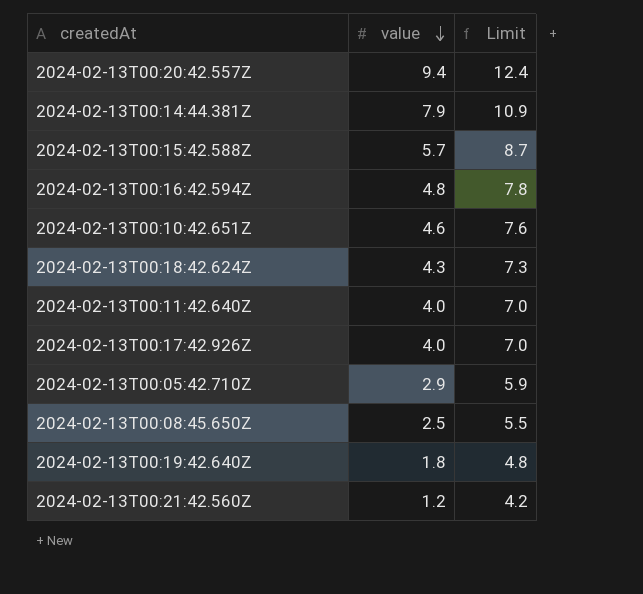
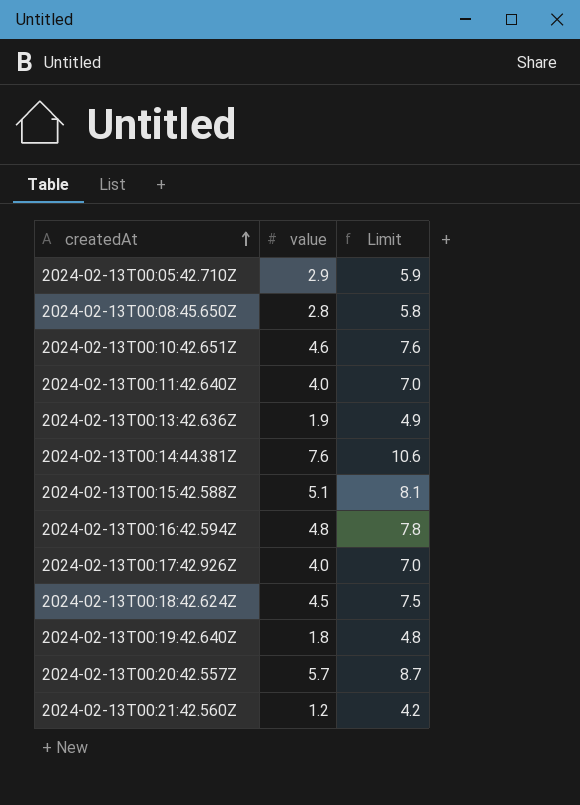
row order: value descending -> createdAt ascending
2024-02-13T00:08:45.650Z | value: 2.5 -> 2.8
2024-02-13T00:08:45.650Z | Limit: 5.5 -> 5.8
row 2024-02-13T00:13:42.636Z: none -> 1.9 | 4.9
2024-02-13T00:14:44.381Z | value: 7.9 -> 7.6
2024-02-13T00:14:44.381Z | Limit: 10.9 -> 10.6
2024-02-13T00:15:42.588Z | value: 5.7 -> 5.1
2024-02-13T00:15:42.588Z | Limit: 8.7 -> 8.1
2024-02-13T00:18:42.624Z | value: 4.3 -> 4.5
2024-02-13T00:18:42.624Z | Limit: 7.3 -> 7.5
2024-02-13T00:20:42.557Z | value: 9.4 -> 5.7
2024-02-13T00:20:42.557Z | Limit: 12.4 -> 8.7

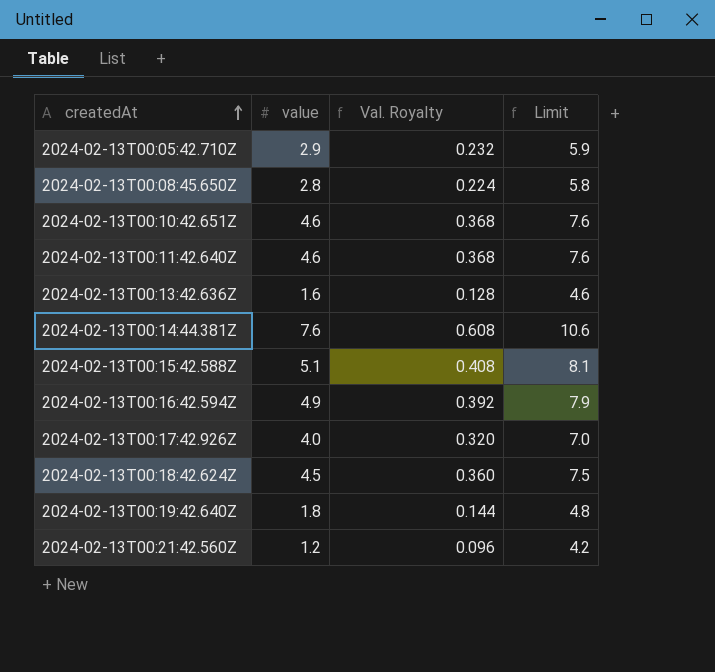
column Val. Royalty | formula: none -> [value] * 0.08
row 2024-02-13T00:20:42.557Z: 5.7 | 8.7 -> none
2024-02-13T00:11:42.640Z | value: 4.0 -> 4.6
2024-02-13T00:11:42.640Z | Limit: 7.0 -> 7.6
2024-02-13T00:13:42.636Z | value: 1.9 -> 1.6
2024-02-13T00:13:42.636Z | Limit: 4.9 -> 4.6
2024-02-13T00:16:42.594Z | value: 4.8 -> 4.9
2024-02-13T00:16:42.594Z | Limit: 7.8 -> 7.9

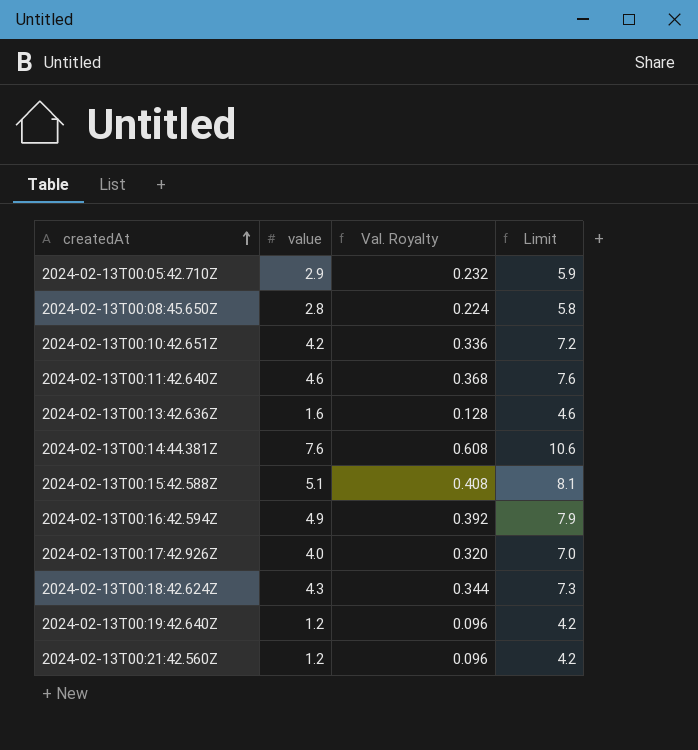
2024-02-13T00:10:42.651Z | value: 4.6 -> 4.2
2024-02-13T00:10:42.651Z | Val. Royalty: 0.368 -> 0.336
2024-02-13T00:10:42.651Z | Limit: 7.6 -> 7.2
2024-02-13T00:18:42.624Z | value: 4.5 -> 4.3
2024-02-13T00:18:42.624Z | Val. Royalty: 0.360 -> 0.344
2024-02-13T00:18:42.624Z | Limit: 7.5 -> 7.3
2024-02-13T00:19:42.640Z | value: 1.8 -> 1.2
2024-02-13T00:19:42.640Z | Val. Royalty: 0.144 -> 0.096
2024-02-13T00:19:42.640Z | Limit: 4.8 -> 4.2

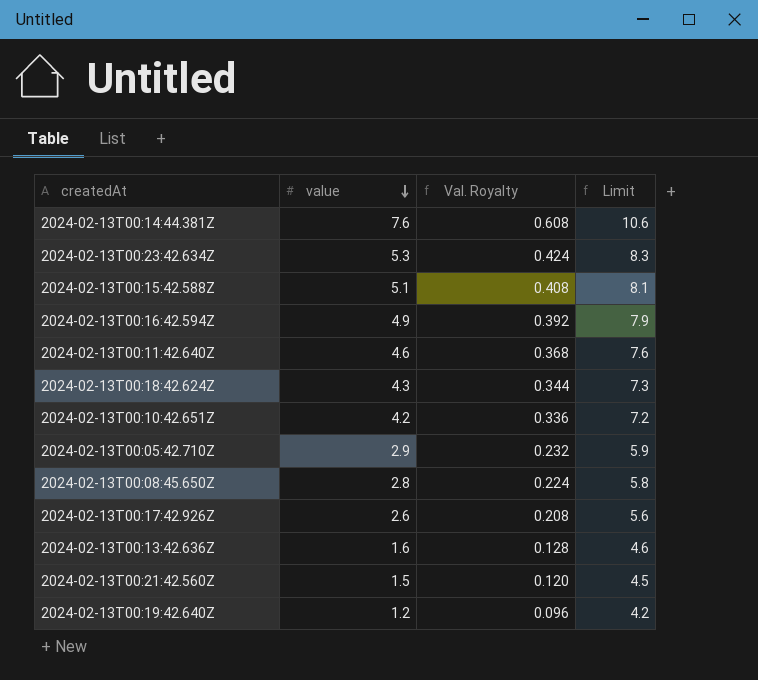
row order: createdAt ascending -> value descending
row 2024-02-13T00:23:42.634Z: none -> 5.3 | 0.424 | 8.3
2024-02-13T00:17:42.926Z | value: 4.0 -> 2.6
2024-02-13T00:17:42.926Z | Val. Royalty: 0.320 -> 0.208
2024-02-13T00:17:42.926Z | Limit: 7.0 -> 5.6
2024-02-13T00:21:42.560Z | value: 1.2 -> 1.5
2024-02-13T00:21:42.560Z | Val. Royalty: 0.096 -> 0.120
2024-02-13T00:21:42.560Z | Limit: 4.2 -> 4.5

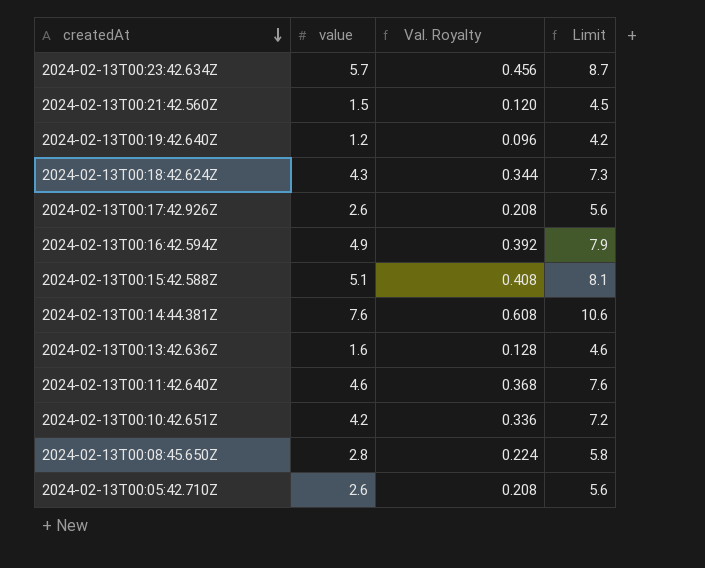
row order: value descending -> createdAt descending
2024-02-13T00:23:42.634Z | value: 5.3 -> 5.7
2024-02-13T00:23:42.634Z | Val. Royalty: 0.424 -> 0.456
2024-02-13T00:23:42.634Z | Limit: 8.3 -> 8.7
2024-02-13T00:05:42.710Z | value: 2.9 -> 2.6
2024-02-13T00:05:42.710Z | Val. Royalty: 0.232 -> 0.208
2024-02-13T00:05:42.710Z | Limit: 5.9 -> 5.6

